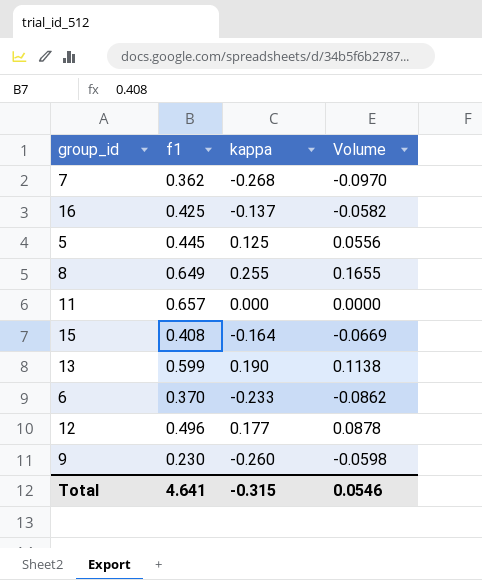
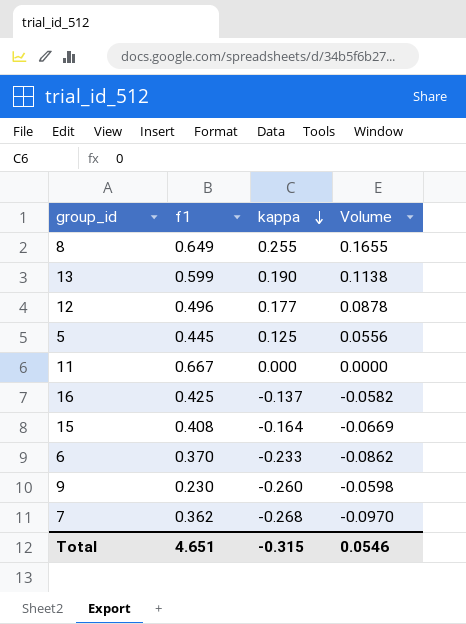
row order: none -> kappa descending
11 | f1: 0.657 -> 0.667
Total | f1: 4.641 -> 4.651

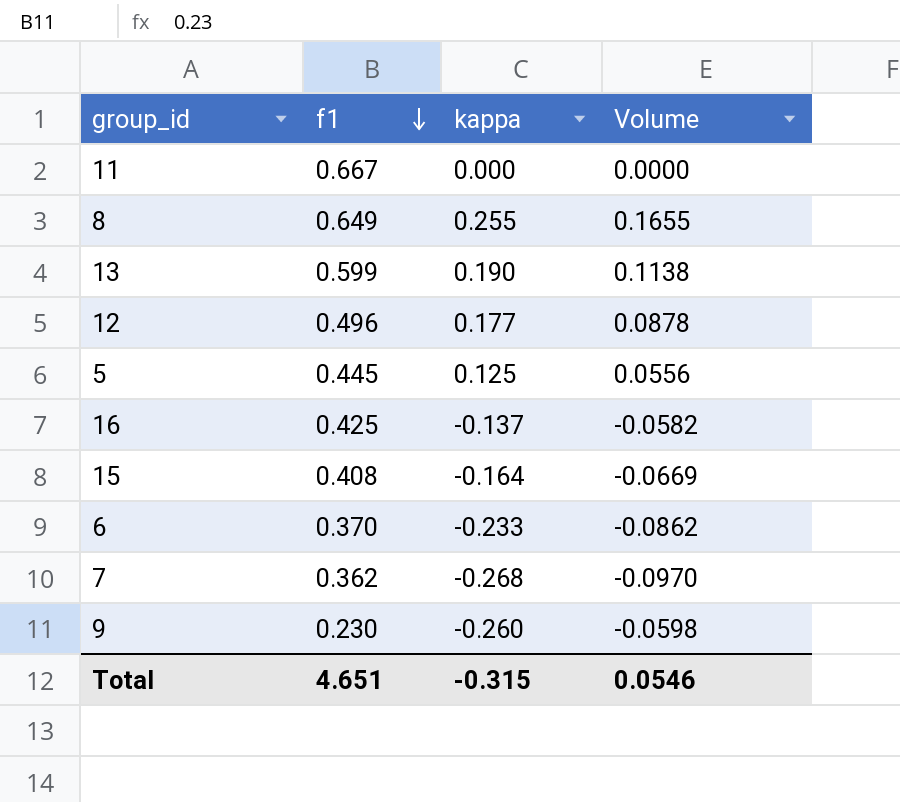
row order: kappa descending -> f1 descending

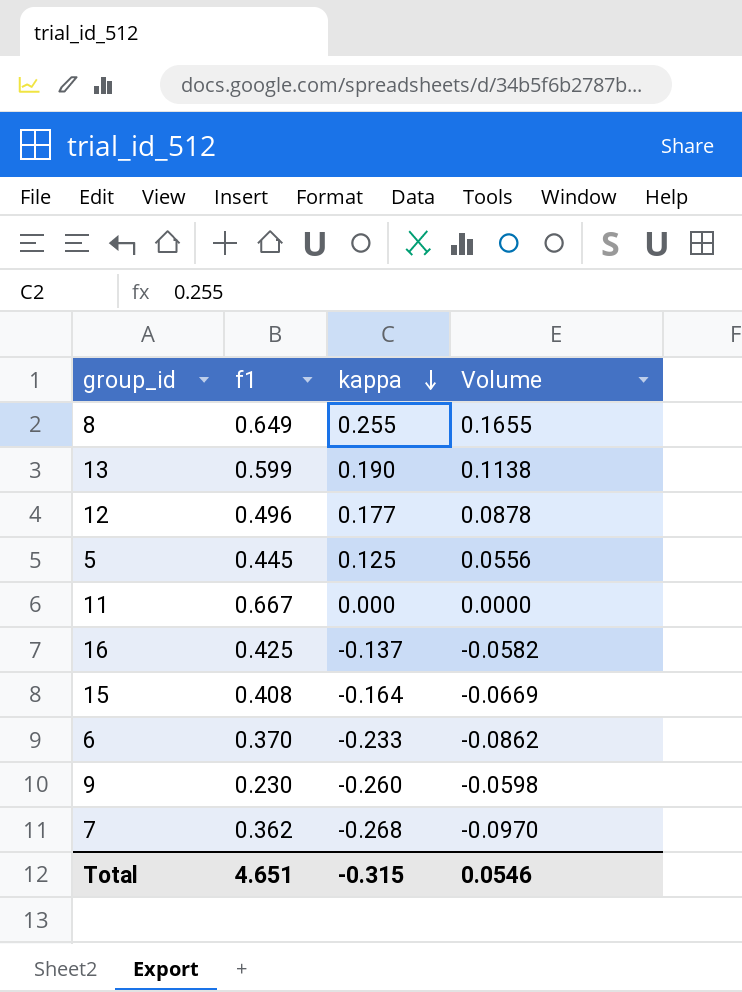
row order: f1 descending -> kappa descending

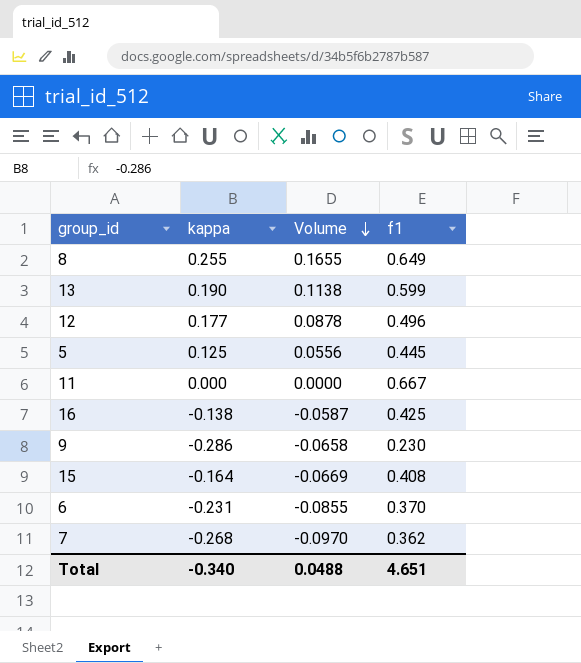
row order: kappa descending -> Volume descending
column f1 | position: 2 -> 4
16 | kappa: -0.137 -> -0.138
16 | Volume: -0.0582 -> -0.0587
9 | kappa: -0.260 -> -0.286
9 | Volume: -0.0598 -> -0.0658
6 | kappa: -0.233 -> -0.231
6 | Volume: -0.0862 -> -0.0855
Total | kappa: -0.315 -> -0.340
Total | Volume: 0.0546 -> 0.0488

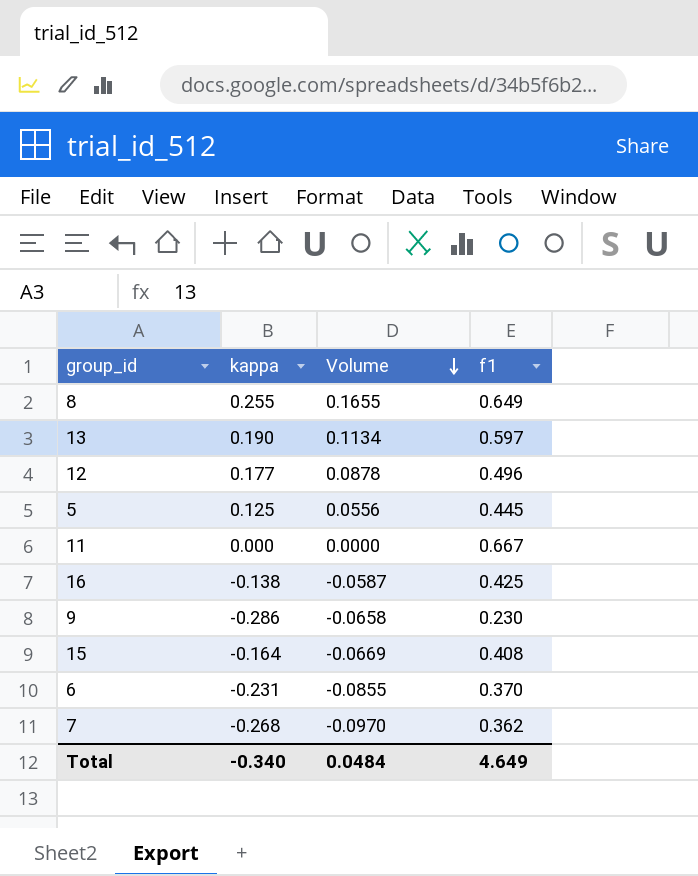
13 | Volume: 0.1138 -> 0.1134
13 | f1: 0.599 -> 0.597
Total | Volume: 0.0488 -> 0.0484
Total | f1: 4.651 -> 4.649

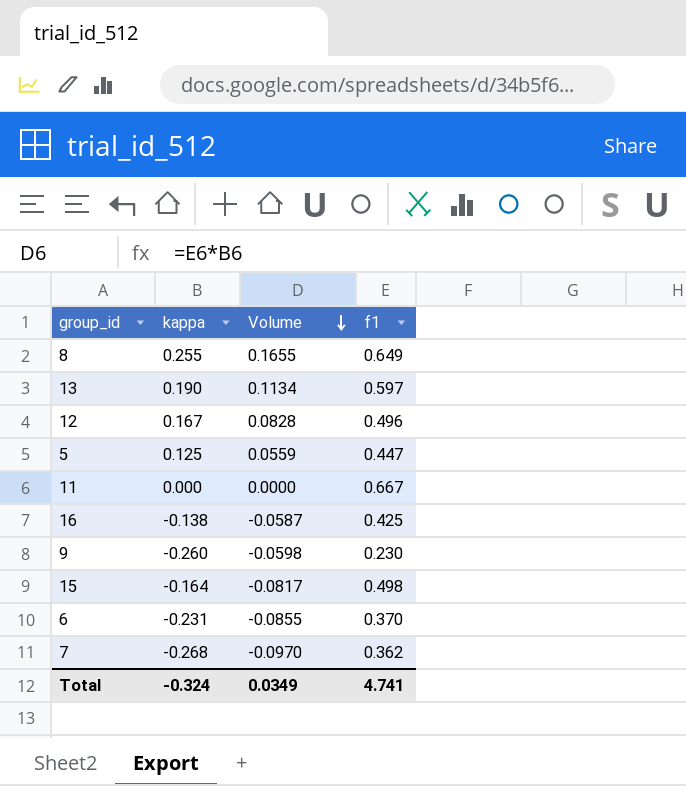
12 | kappa: 0.177 -> 0.167
12 | Volume: 0.0878 -> 0.0828
5 | Volume: 0.0556 -> 0.0559
5 | f1: 0.445 -> 0.447
9 | kappa: -0.286 -> -0.260
9 | Volume: -0.0658 -> -0.0598
15 | Volume: -0.0669 -> -0.0817
15 | f1: 0.408 -> 0.498
Total | kappa: -0.340 -> -0.324
Total | Volume: 0.0484 -> 0.0349
Total | f1: 4.649 -> 4.741

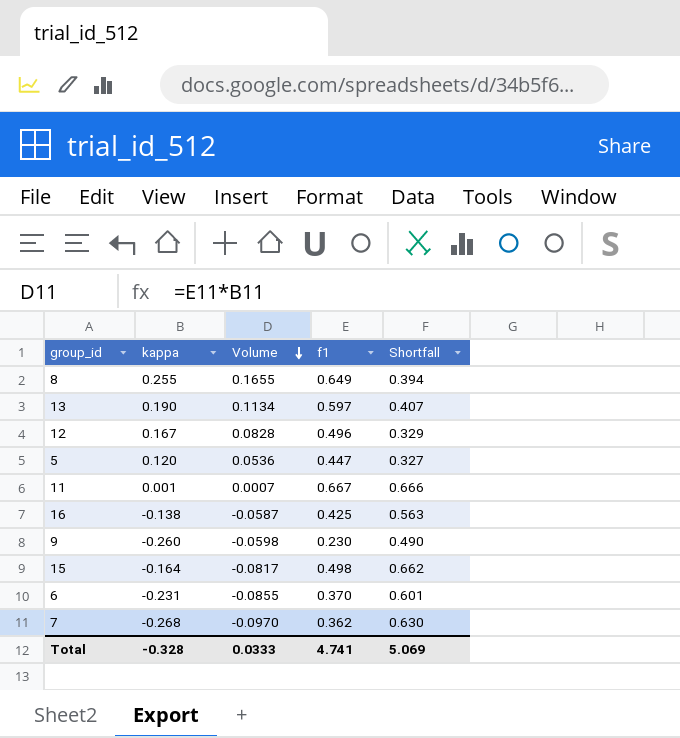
column Shortfall | formula: none -> [f1] - [kappa]
5 | kappa: 0.125 -> 0.120
5 | Volume: 0.0559 -> 0.0536
11 | kappa: 0.000 -> 0.001
11 | Volume: 0.0000 -> 0.0007
Total | kappa: -0.324 -> -0.328
Total | Volume: 0.0349 -> 0.0333

